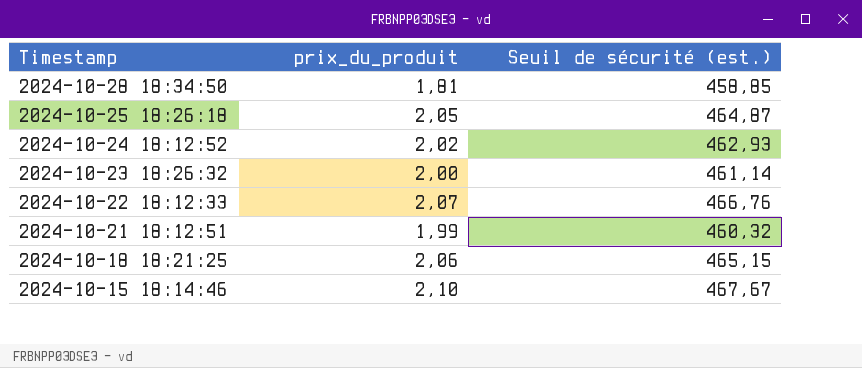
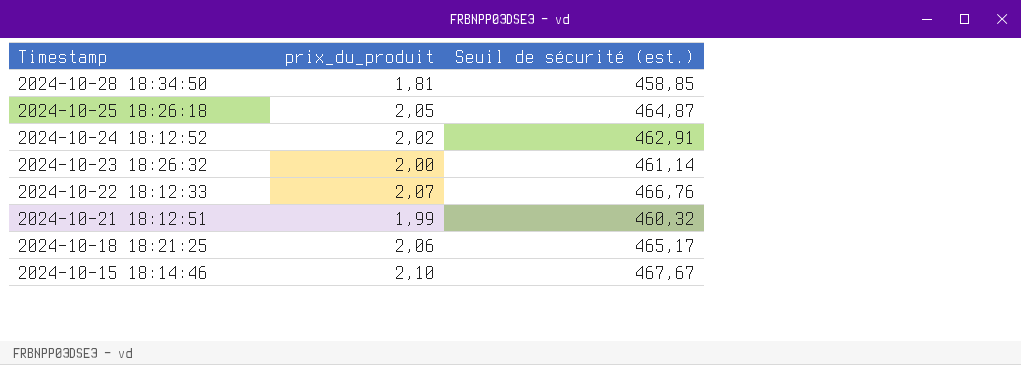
2024-10-24 18:12:52 | Seuil de sécurité (est.): 462,93 -> 462,91
2024-10-18 18:21:25 | Seuil de sécurité (est.): 465,15 -> 465,17

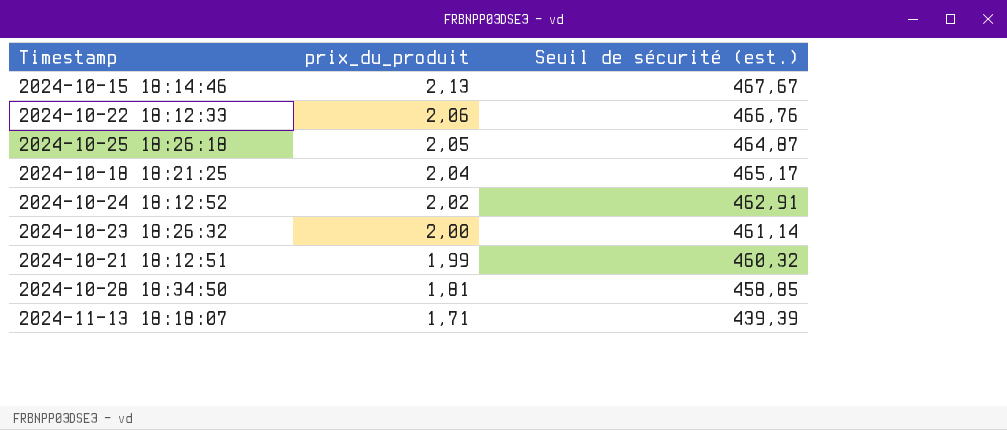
row order: Timestamp descending -> prix_du_produit descending
2024-10-15 18:14:46 | prix_du_produit: 2,10 -> 2,13
2024-10-22 18:12:33 | prix_du_produit: 2,07 -> 2,06
2024-10-18 18:21:25 | prix_du_produit: 2,06 -> 2,04
row 2024-11-13 18:18:07: none -> 1,71 | 439,39

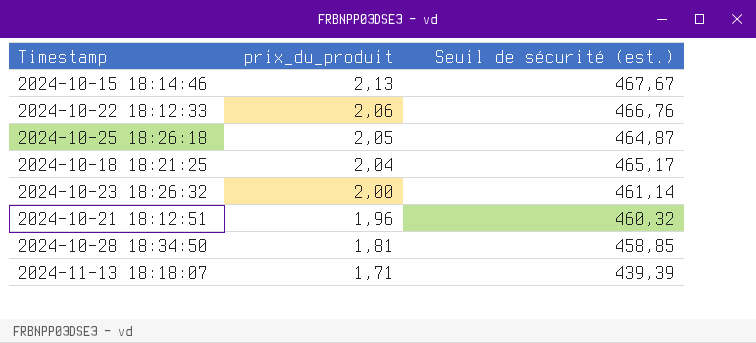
row 2024-10-24 18:12:52: 2,02 | 462,91 -> none
2024-10-21 18:12:51 | prix_du_produit: 1,99 -> 1,96

